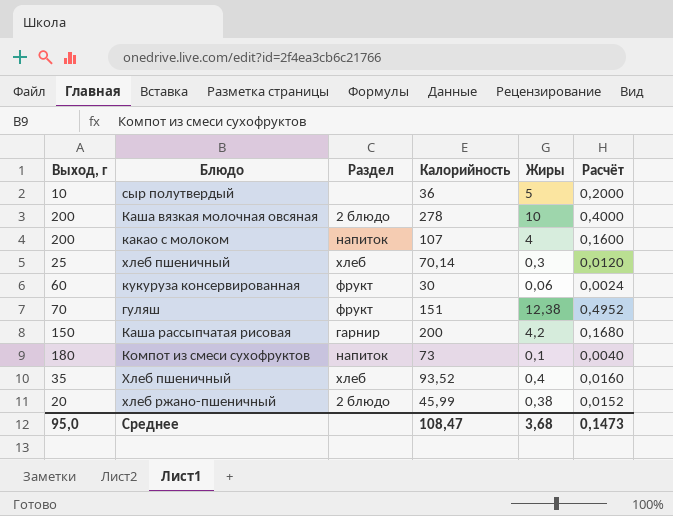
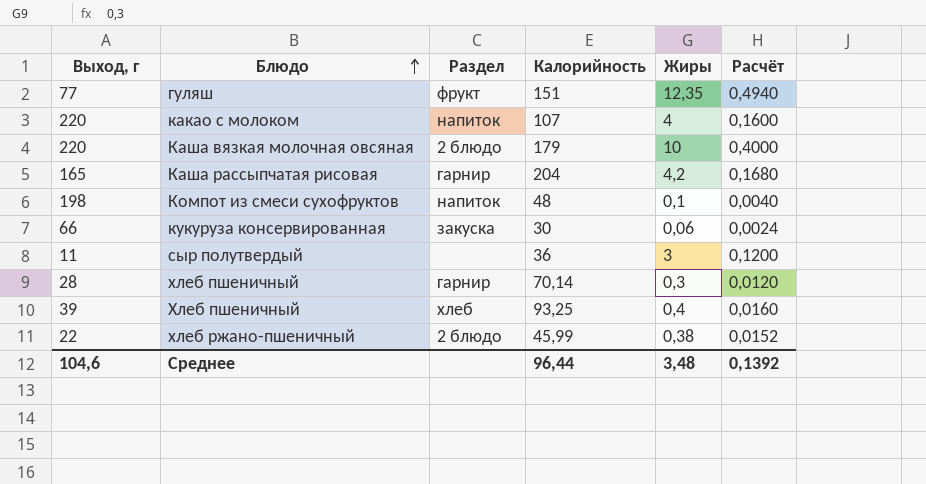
row order: none -> Блюдо ascending
гуляш | Выход, г: 70 -> 77
гуляш | Жиры: 12,38 -> 12,35
гуляш | Расчёт: 0,4952 -> 0,4940
какао с молоком | Выход, г: 200 -> 220
Каша вязкая молочная овсяная | Выход, г: 200 -> 220
Каша вязкая молочная овсяная | Калорийность: 278 -> 179
Каша рассыпчатая рисовая | Выход, г: 150 -> 165
Каша рассыпчатая рисовая | Калорийность: 200 -> 204
Компот из смеси сухофруктов | Выход, г: 180 -> 198
Компот из смеси сухофруктов | Калорийность: 73 -> 48
кукуруза консервированная | Выход, г: 60 -> 66
кукуруза консервированная | Раздел: фрукт -> закуска
сыр полутвердый | Выход, г: 10 -> 11
сыр полутвердый | Жиры: 5 -> 3
сыр полутвердый | Расчёт: 0,2000 -> 0,1200
хлеб пшеничный | Выход, г: 25 -> 28
хлеб пшеничный | Раздел: хлеб -> гарнир
Хлеб пшеничный | Выход, г: 35 -> 39
Хлеб пшеничный | Калорийность: 93,52 -> 93,25
хлеб ржано-пшеничный | Выход, г: 20 -> 22
Среднее | Выход, г: 95,0 -> 104,6
Среднее | Калорийность: 108,47 -> 96,44
Среднее | Жиры: 3,68 -> 3,48
Среднее | Расчёт: 0,1473 -> 0,1392

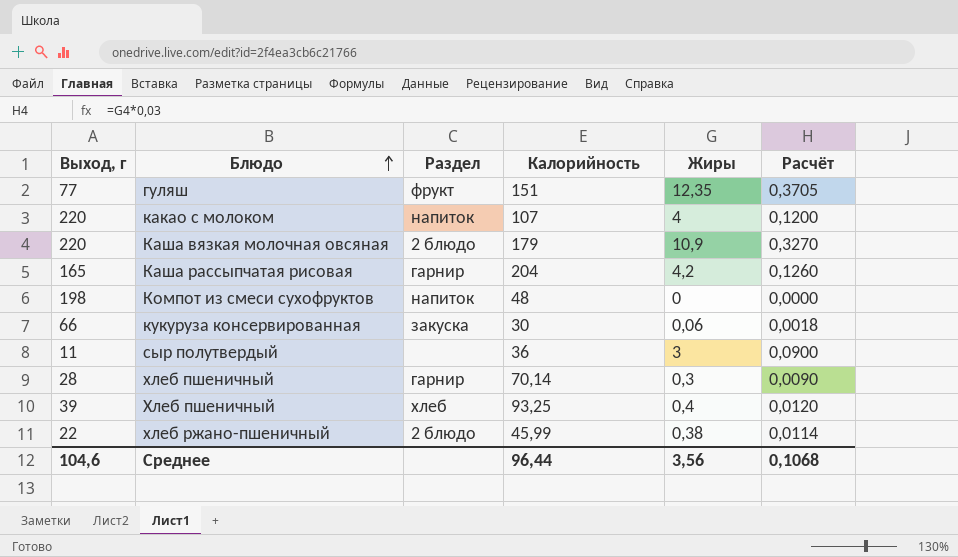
column Расчёт | formula: [Жиры] * 0,04 -> [Жиры] * 0,03
Каша вязкая молочная овсяная | Жиры: 10 -> 10,9
Компот из смеси сухофруктов | Жиры: 0,1 -> 0
Среднее | Жиры: 3,48 -> 3,56
Среднее | Расчёт: 0,1392 -> 0,1068

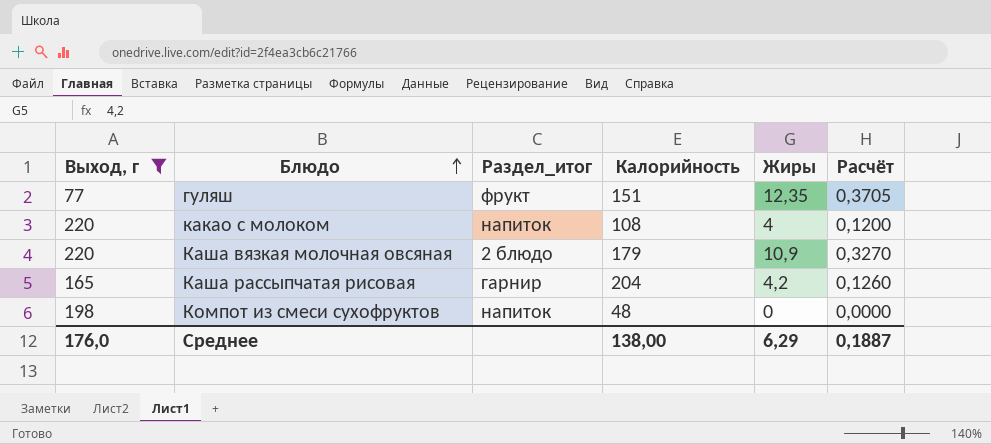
filter: none -> Выход, г >= 77
column name: Раздел -> Раздел_итог
какао с молоком | Калорийность: 107 -> 108
Среднее | Выход, г: 104,6 -> 176,0
Среднее | Калорийность: 96,44 -> 138,00
Среднее | Жиры: 3,56 -> 6,29
Среднее | Расчёт: 0,1068 -> 0,1887

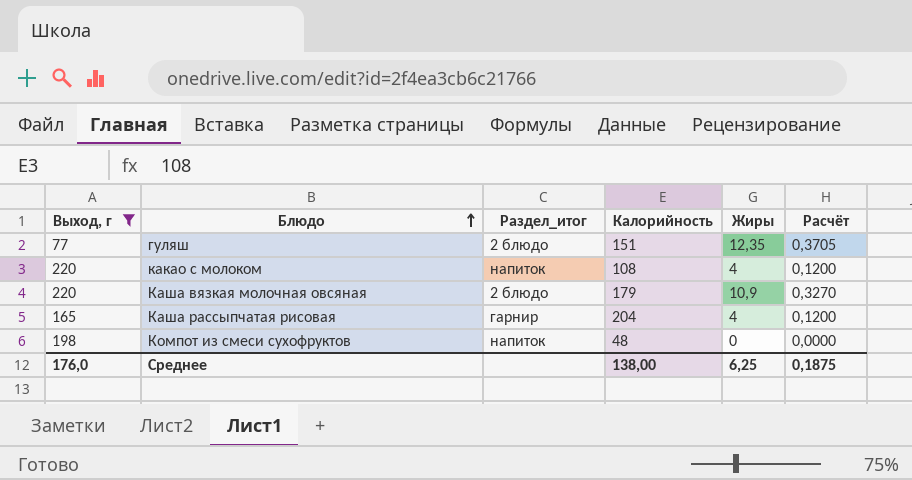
гуляш | Раздел_итог: фрукт -> 2 блюдо
Каша рассыпчатая рисовая | Жиры: 4,2 -> 4
Каша рассыпчатая рисовая | Расчёт: 0,1260 -> 0,1200
Среднее | Жиры: 6,29 -> 6,25
Среднее | Расчёт: 0,1887 -> 0,1875

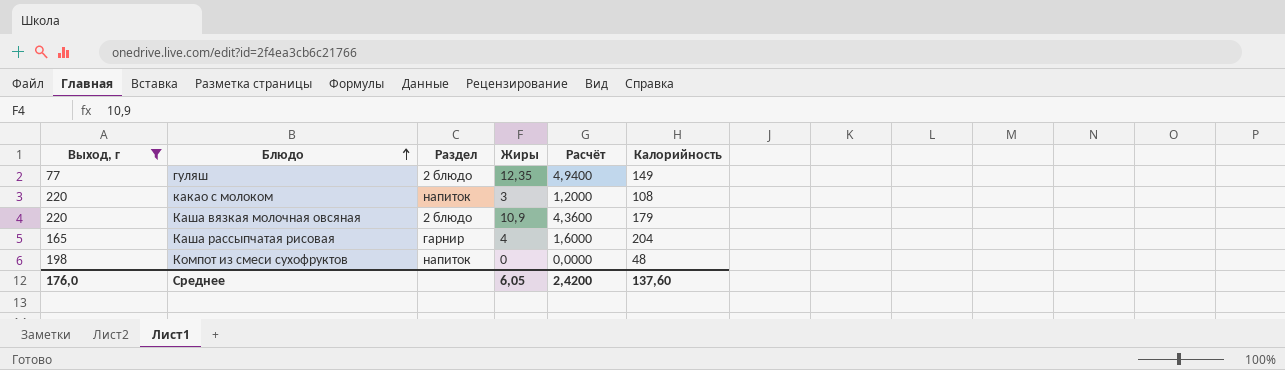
column name: Раздел_итог -> Раздел
column Расчёт | formula: [Жиры] * 0,03 -> [Жиры] * 0,4
column Калорийность | position: 4 -> 6
гуляш | Калорийность: 151 -> 149
какао с молоком | Жиры: 4 -> 3
Среднее | Жиры: 6,25 -> 6,05
Среднее | Расчёт: 0,1875 -> 2,4200
Среднее | Калорийность: 138,00 -> 137,60

